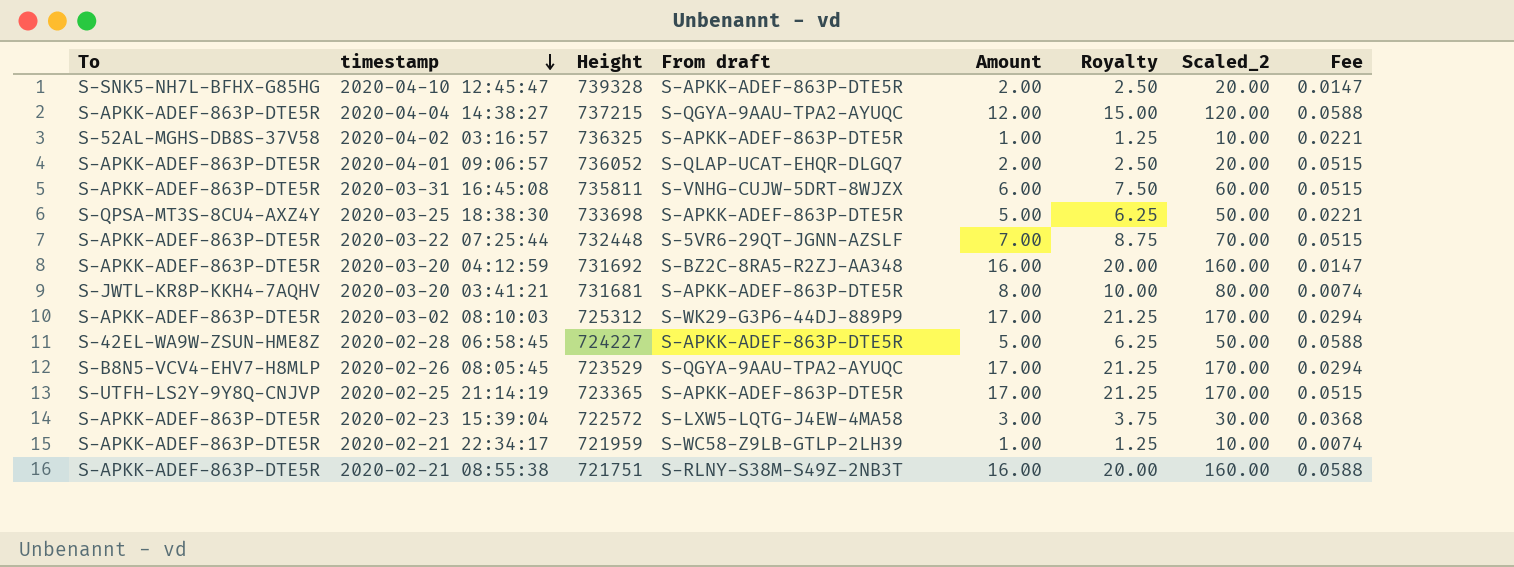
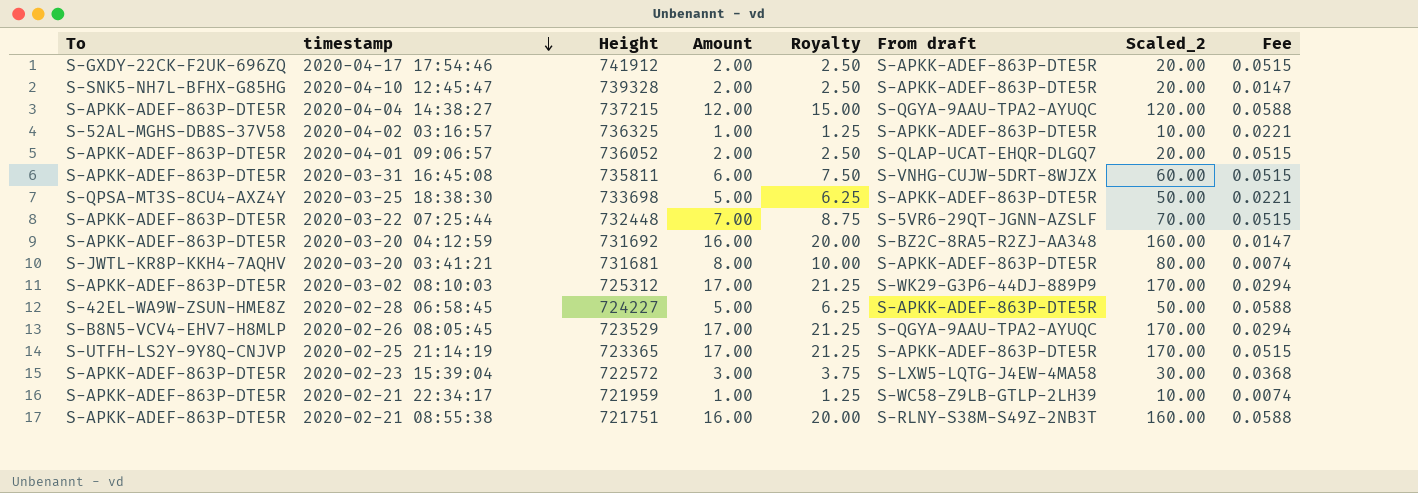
column From draft | position: 4 -> 6
row 2020-04-17 17:54:46: none -> S-GXDY-22CK-F2UK-696ZQ | 741912 | 2.00 | 2.50 | S-APKK-ADEF-863P-DTE5R | 20.00 | 0.0515

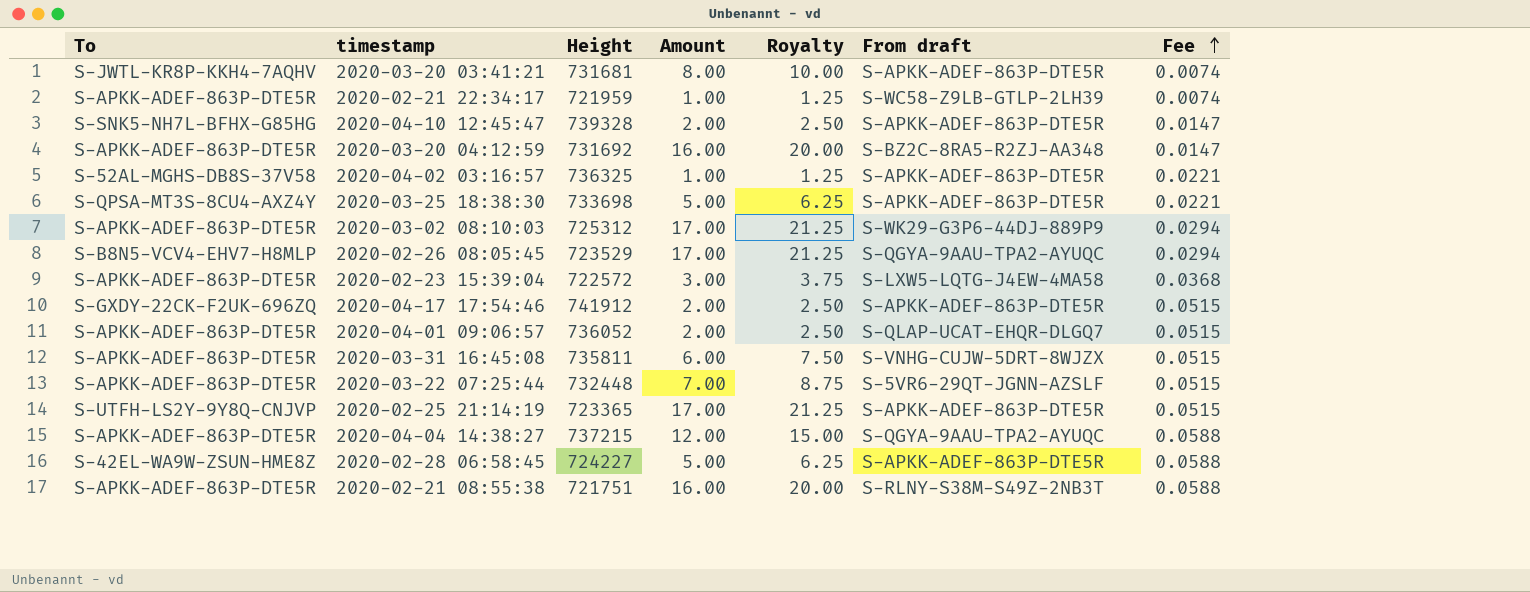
row order: timestamp descending -> Fee ascending
column Scaled_2 | formula: [Amount] * 10 -> none

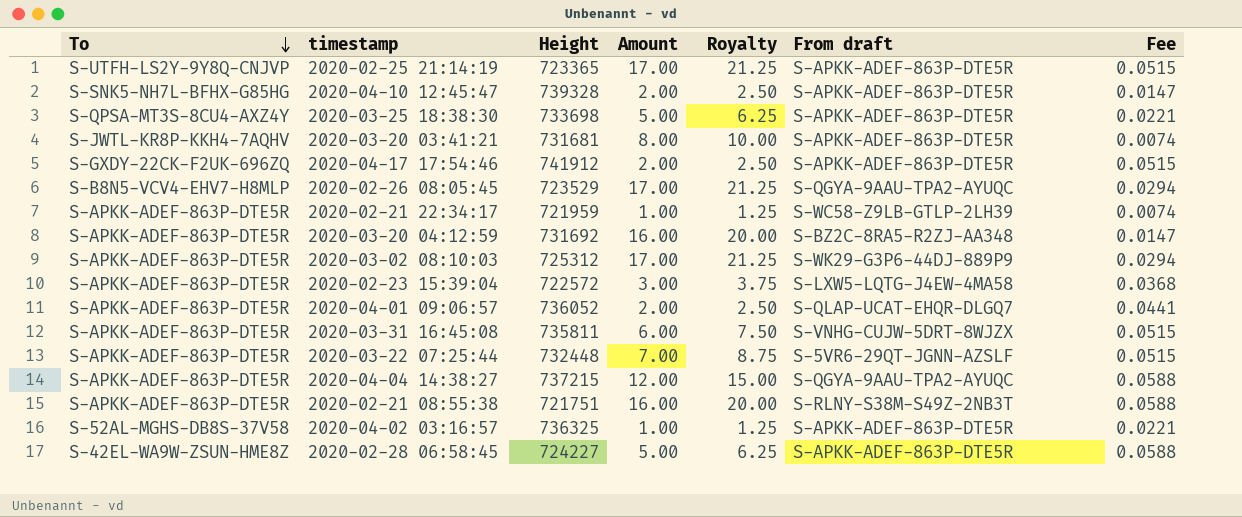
row order: Fee ascending -> To descending
2020-04-01 09:06:57 | Fee: 0.0515 -> 0.0441

